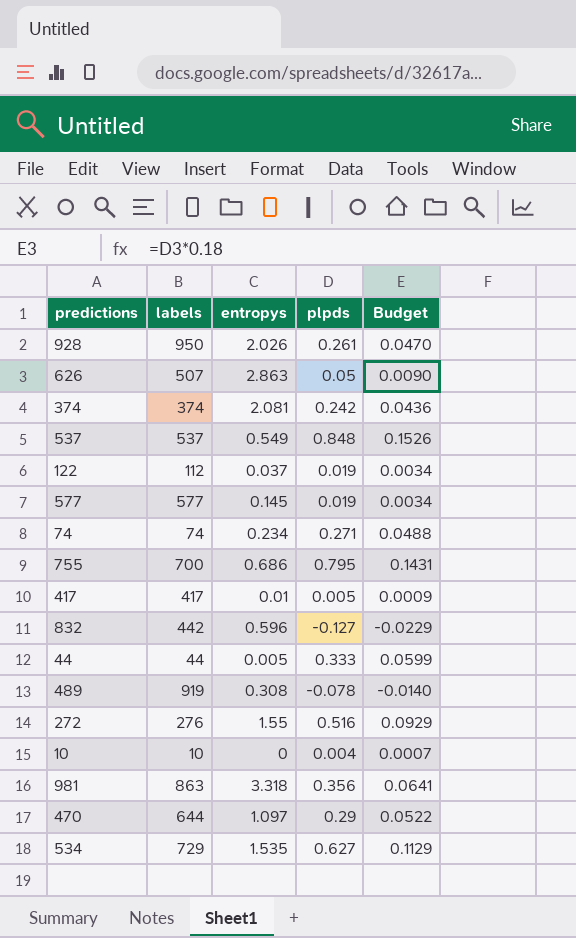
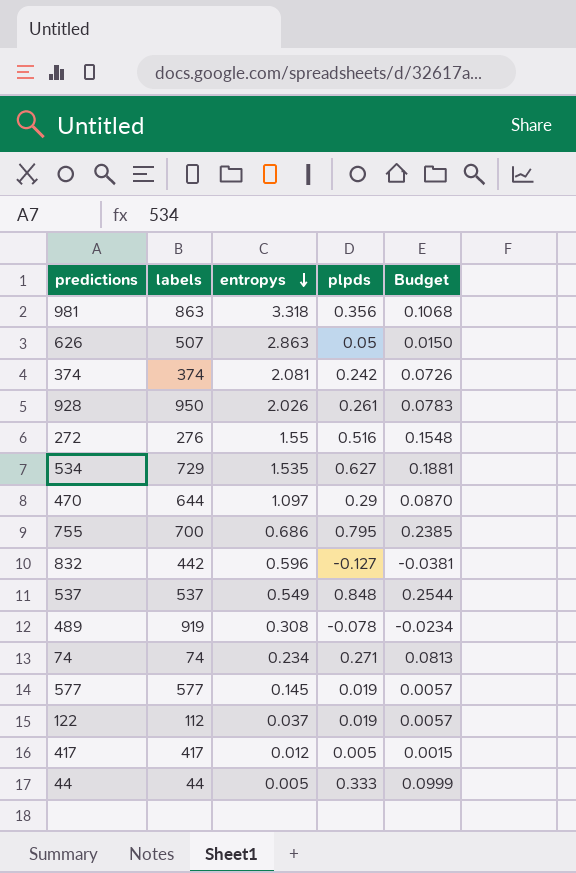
row order: none -> entropys descending
column Budget | formula: [plpds] * 0.18 -> [plpds] * 0.3
row 10: 10 | 0 | 0.004 | 0.0007 -> none
417 | entropys: 0.01 -> 0.012

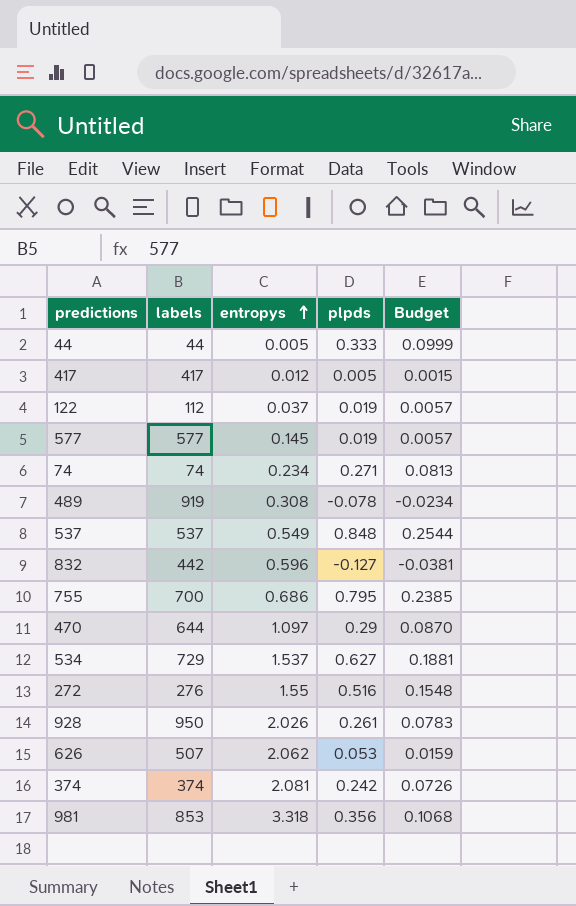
row order: entropys descending -> entropys ascending
534 | entropys: 1.535 -> 1.537
626 | entropys: 2.863 -> 2.062
626 | plpds: 0.05 -> 0.053
626 | Budget: 0.0150 -> 0.0159
981 | labels: 863 -> 853

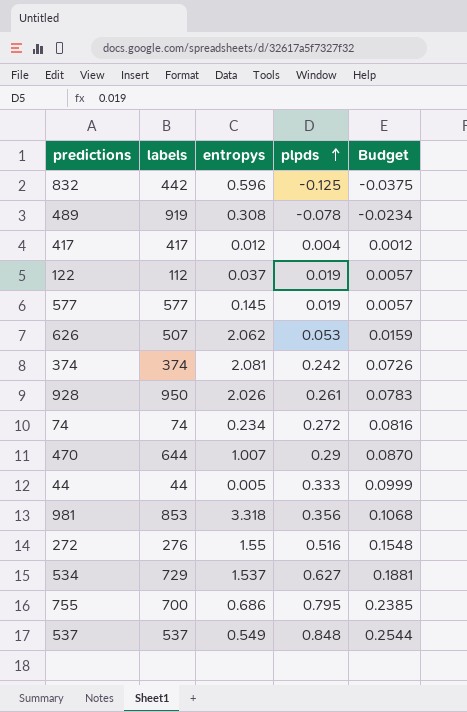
row order: entropys ascending -> plpds ascending
832 | plpds: -0.127 -> -0.125
832 | Budget: -0.0381 -> -0.0375
417 | plpds: 0.005 -> 0.004
417 | Budget: 0.0015 -> 0.0012
74 | plpds: 0.271 -> 0.272
74 | Budget: 0.0813 -> 0.0816
470 | entropys: 1.097 -> 1.007

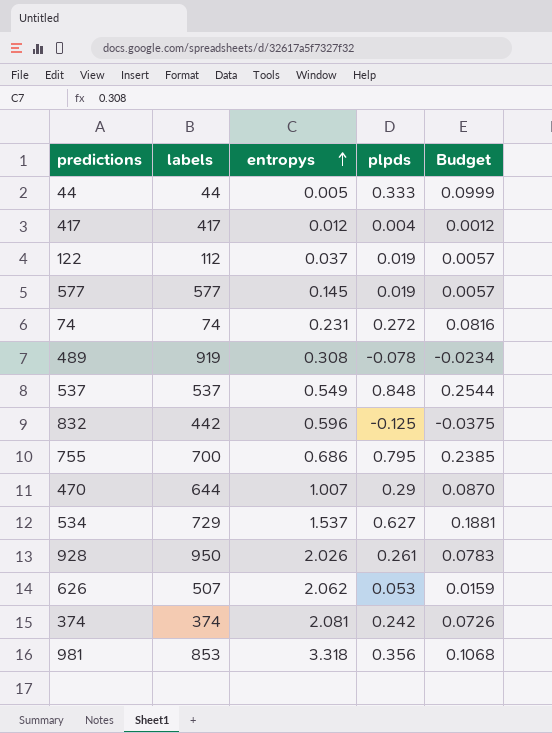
row order: plpds ascending -> entropys ascending
row 272: 276 | 1.55 | 0.516 | 0.1548 -> none
74 | entropys: 0.234 -> 0.231

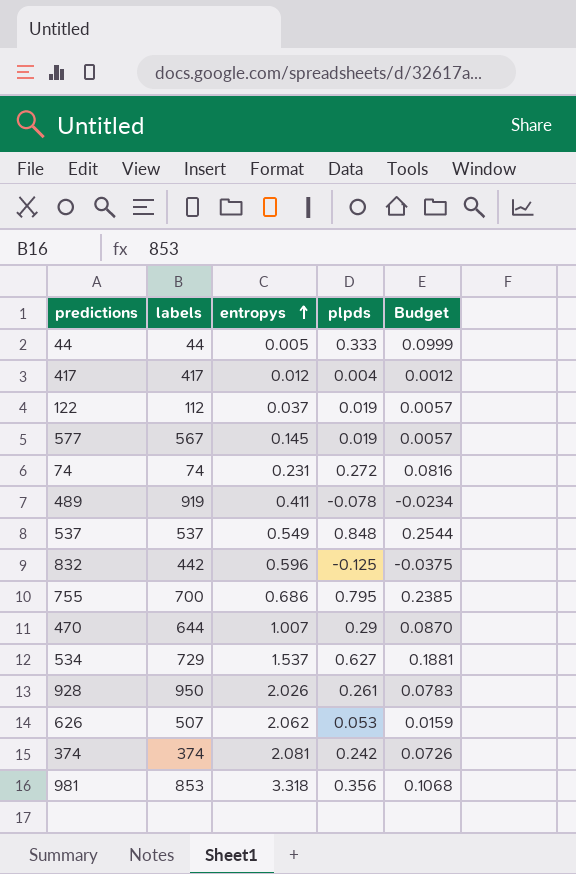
577 | labels: 577 -> 567
489 | entropys: 0.308 -> 0.411

